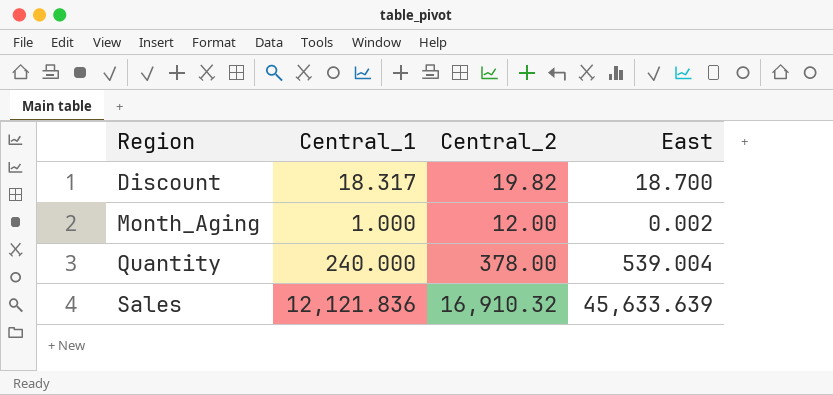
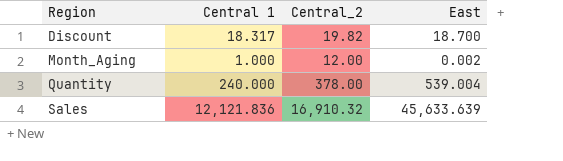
column name: Central_1 -> Central 1

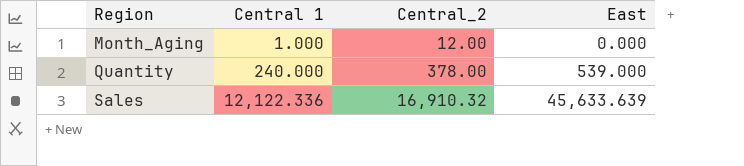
row Discount: 18.317 | 19.82 | 18.700 -> none
Month_Aging | East: 0.002 -> 0.000
Quantity | East: 539.004 -> 539.000
Sales | Central 1: 12,121.836 -> 12,122.336

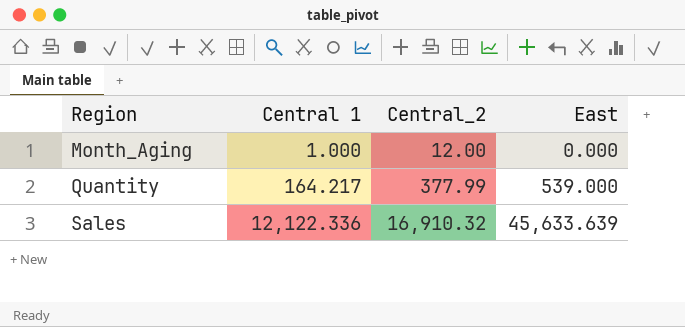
Quantity | Central 1: 240.000 -> 164.217
Quantity | Central_2: 378.00 -> 377.99

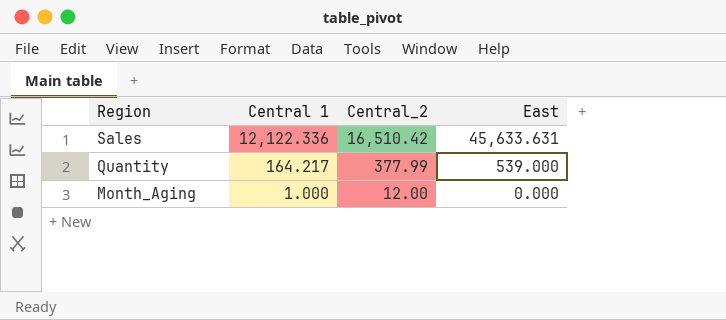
row order: Region ascending -> Region descending
Sales | Central_2: 16,910.32 -> 16,510.42
Sales | East: 45,633.639 -> 45,633.631

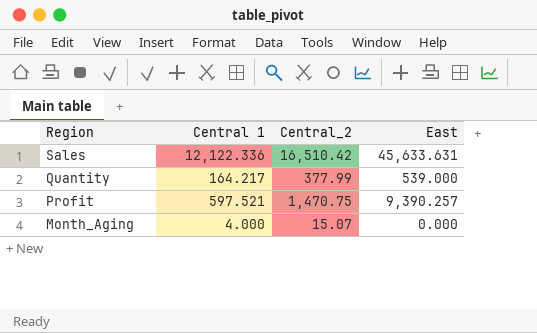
row Profit: none -> 597.521 | 1,470.75 | 9,390.257
Month_Aging | Central 1: 1.000 -> 4.000
Month_Aging | Central_2: 12.00 -> 15.07

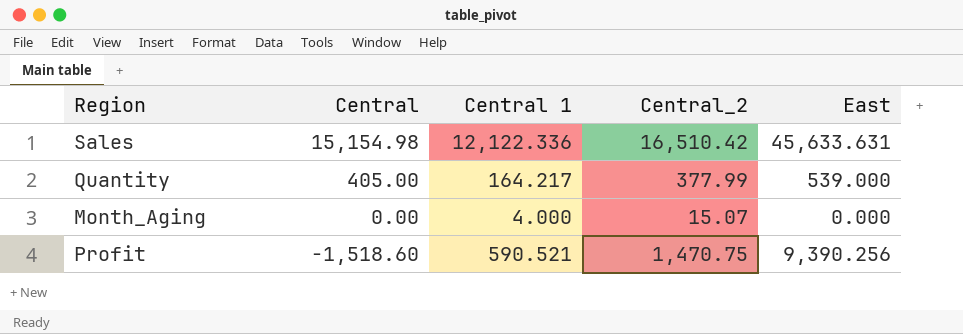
row order: Region descending -> Central descending
column Central | position: none -> 2
Profit | Central 1: 597.521 -> 590.521
Profit | East: 9,390.257 -> 9,390.256

